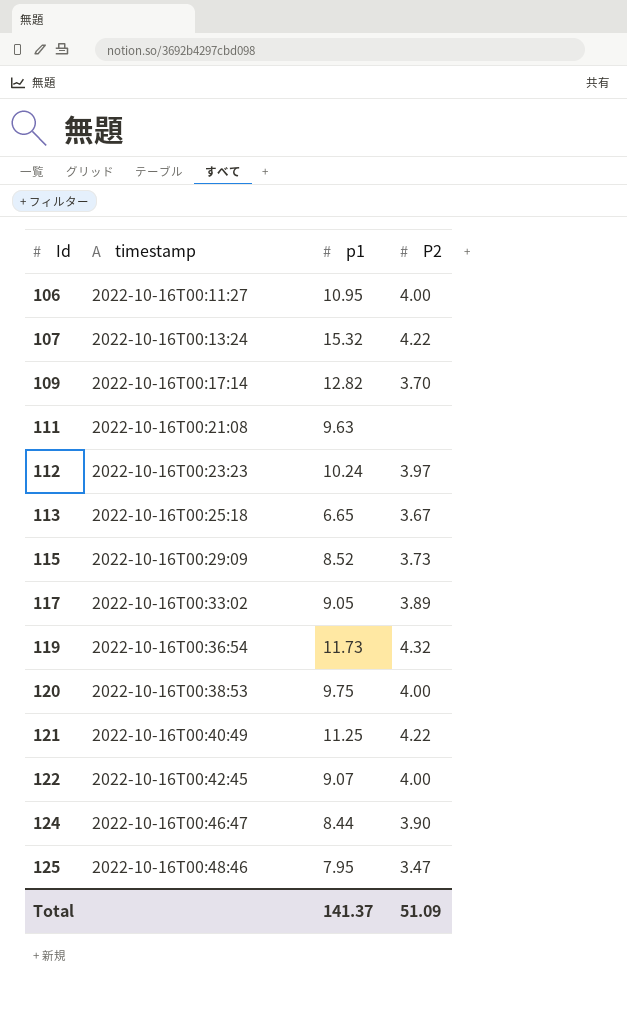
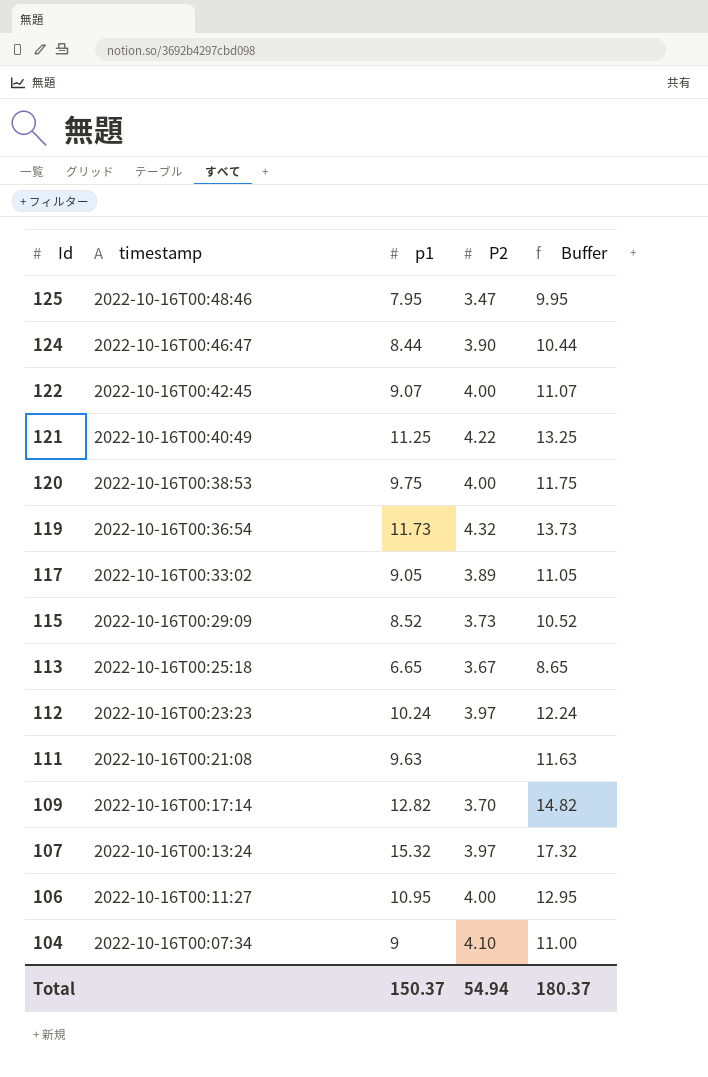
row order: Id ascending -> Id descending
column Buffer | formula: none -> [p1] + 2
107 | P2: 4.22 -> 3.97
row 104: none -> 2022-10-16T00:07:34 | 9 | 4.10 | 11.00
Total | p1: 141.37 -> 150.37
Total | P2: 51.09 -> 54.94

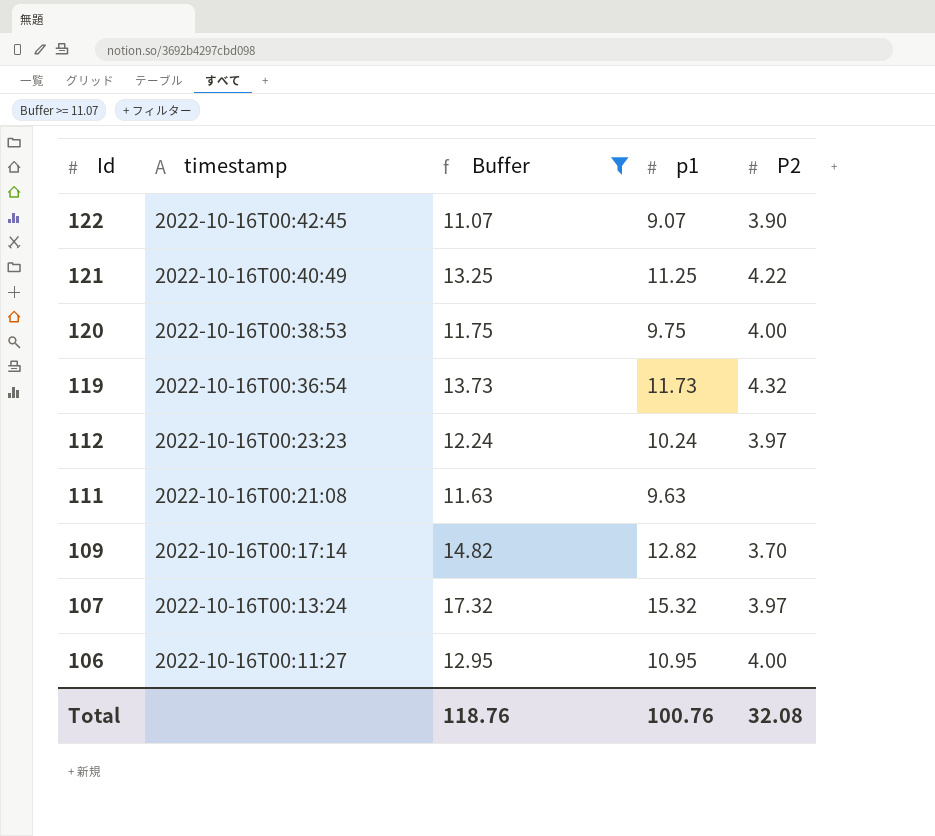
filter: none -> Buffer >= 11.07
column Buffer | position: 5 -> 3
122 | P2: 4.00 -> 3.90
Total | Buffer: 180.37 -> 118.76
Total | p1: 150.37 -> 100.76
Total | P2: 54.94 -> 32.08

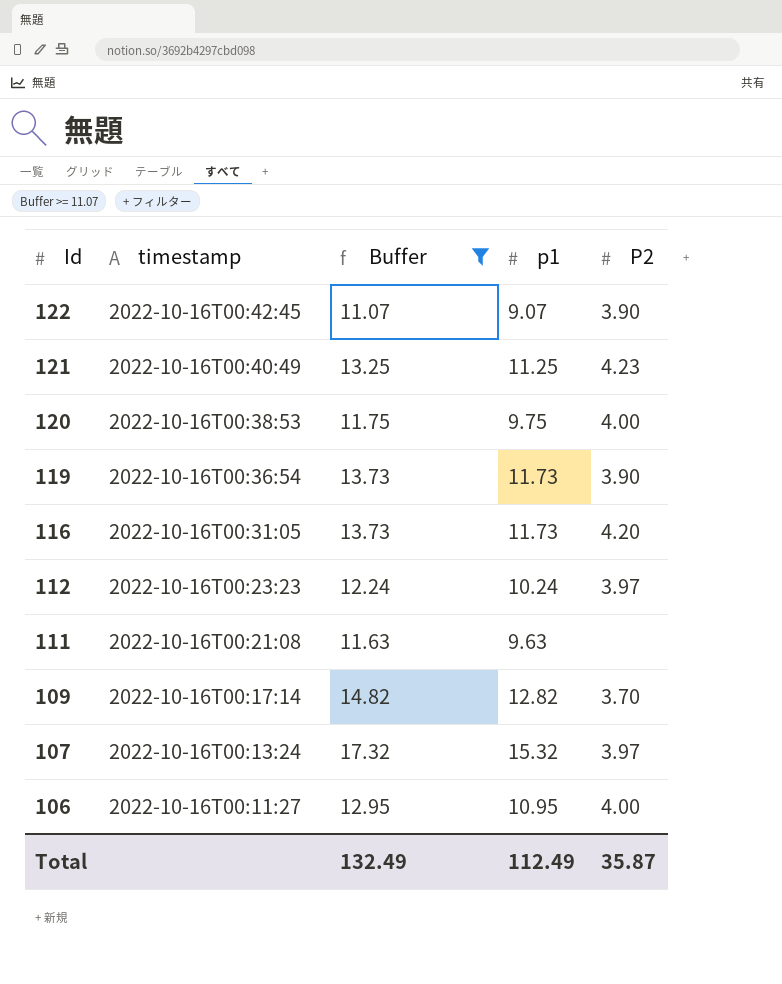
121 | P2: 4.22 -> 4.23
119 | P2: 4.32 -> 3.90
row 116: none -> 2022-10-16T00:31:05 | 13.73 | 11.73 | 4.20
Total | Buffer: 118.76 -> 132.49
Total | p1: 100.76 -> 112.49
Total | P2: 32.08 -> 35.87

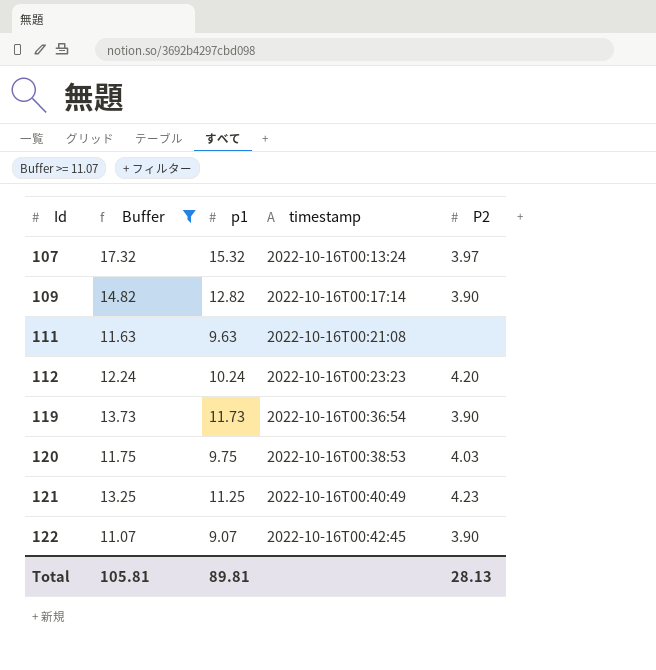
row order: Id descending -> Id ascending
column timestamp | position: 2 -> 4
row 116: 2022-10-16T00:31:05 | 13.73 | 11.73 | 4.20 -> none
row 106: 2022-10-16T00:11:27 | 12.95 | 10.95 | 4.00 -> none
109 | P2: 3.70 -> 3.90
112 | P2: 3.97 -> 4.20
120 | P2: 4.00 -> 4.03
Total | Buffer: 132.49 -> 105.81
Total | p1: 112.49 -> 89.81
Total | P2: 35.87 -> 28.13

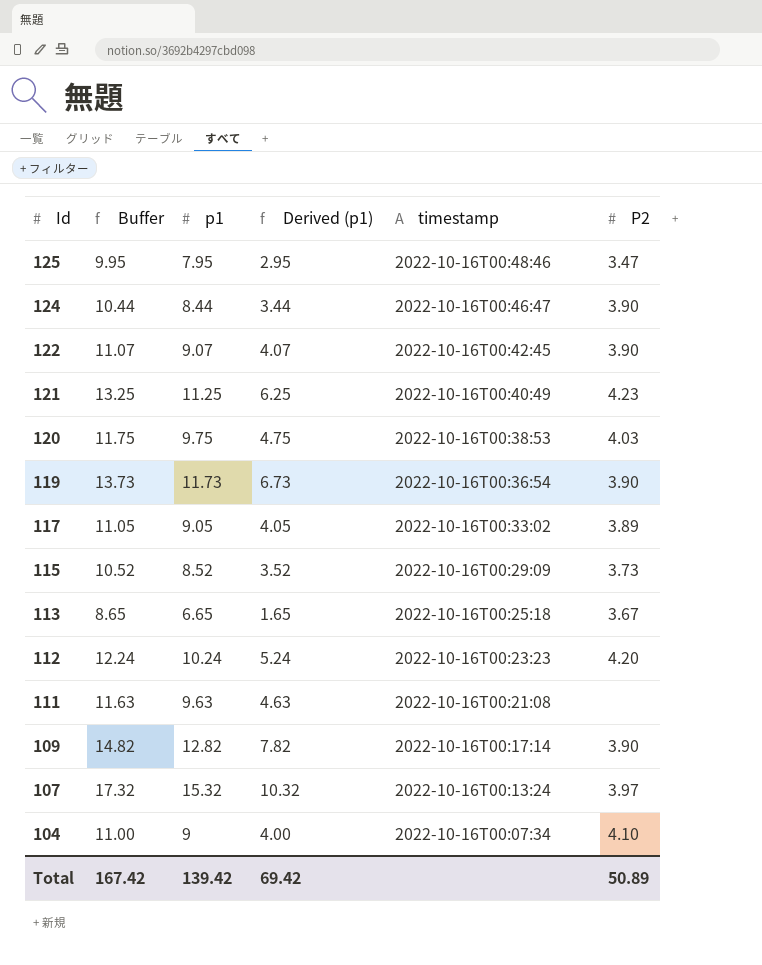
filter: Buffer >= 11.07 -> none
row order: Id ascending -> Id descending
column Derived (p1) | formula: none -> [p1] - 5
Total | Buffer: 105.81 -> 167.42
Total | p1: 89.81 -> 139.42
Total | P2: 28.13 -> 50.89

